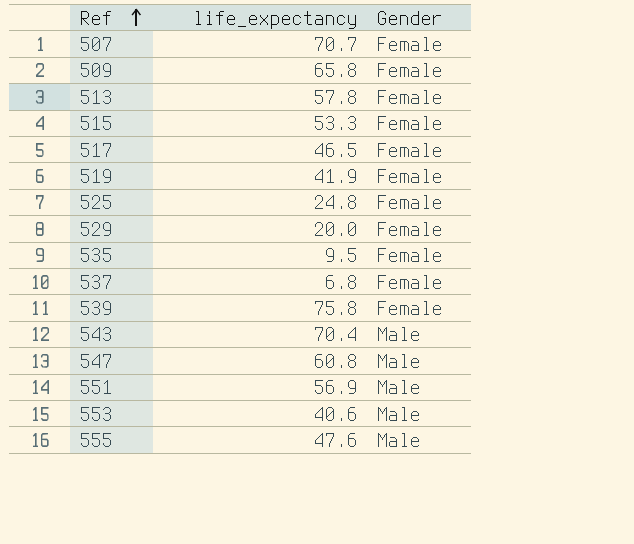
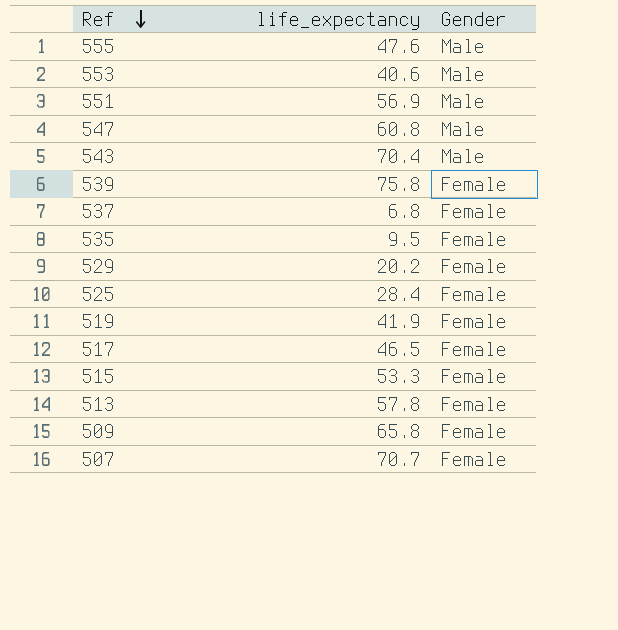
row order: Ref ascending -> Ref descending
529 | life_expectancy: 20.0 -> 20.2
525 | life_expectancy: 24.8 -> 28.4

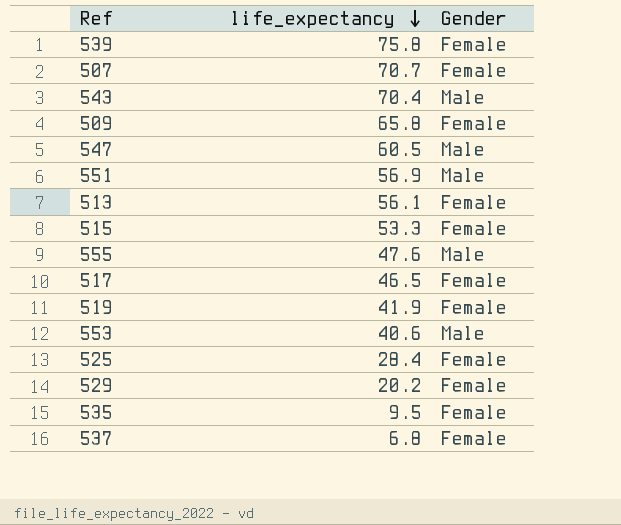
row order: Ref descending -> life_expectancy descending
547 | life_expectancy: 60.8 -> 60.5
513 | life_expectancy: 57.8 -> 56.1

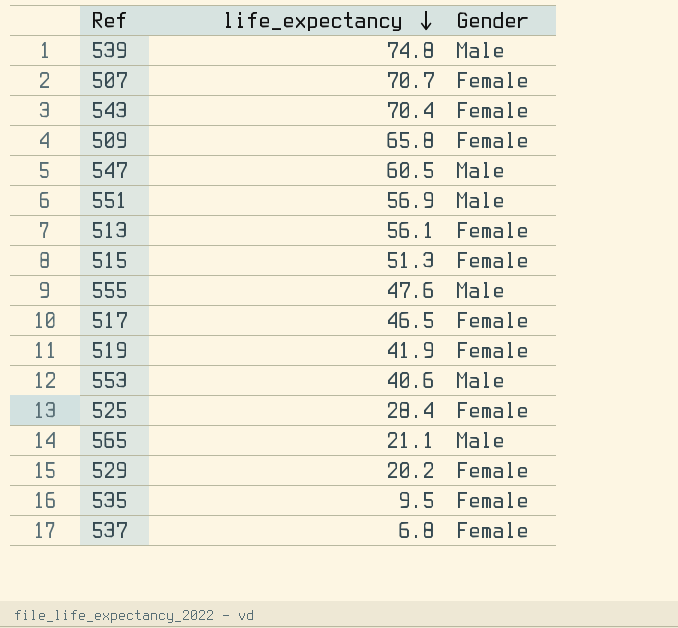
539 | life_expectancy: 75.8 -> 74.8
539 | Gender: Female -> Male
543 | Gender: Male -> Female
515 | life_expectancy: 53.3 -> 51.3
row 565: none -> 21.1 | Male

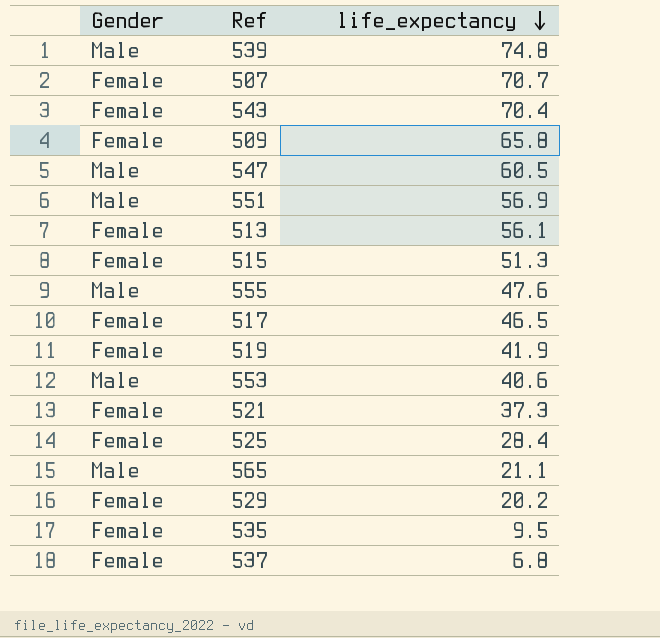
column Gender | position: 3 -> 1
row 521: none -> Female | 37.3

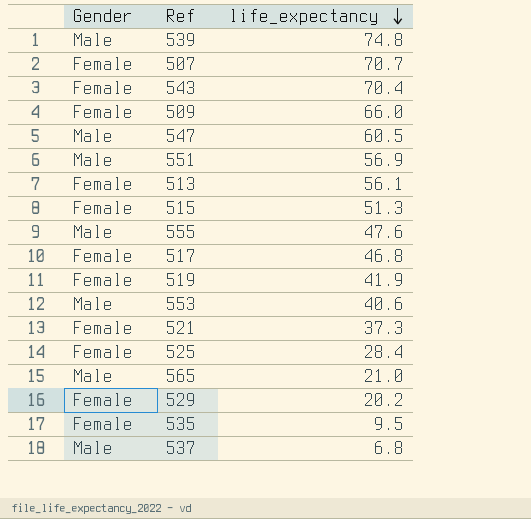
509 | life_expectancy: 65.8 -> 66.0
517 | life_expectancy: 46.5 -> 46.8
565 | life_expectancy: 21.1 -> 21.0
537 | Gender: Female -> Male

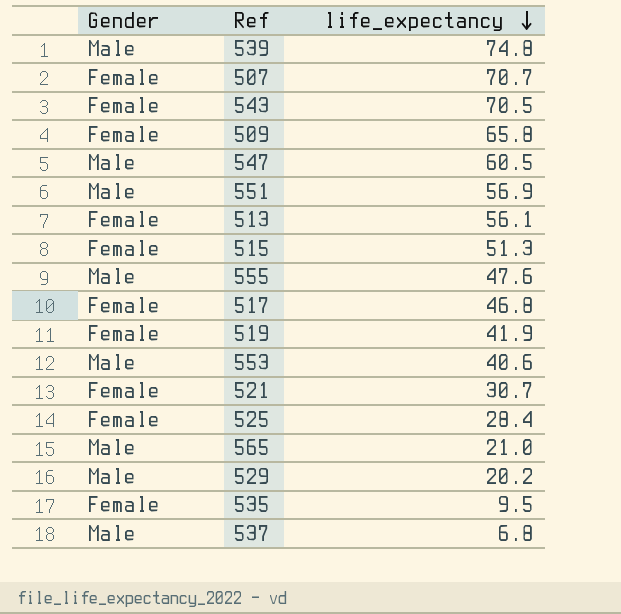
543 | life_expectancy: 70.4 -> 70.5
509 | life_expectancy: 66.0 -> 65.8
521 | life_expectancy: 37.3 -> 30.7
529 | Gender: Female -> Male

